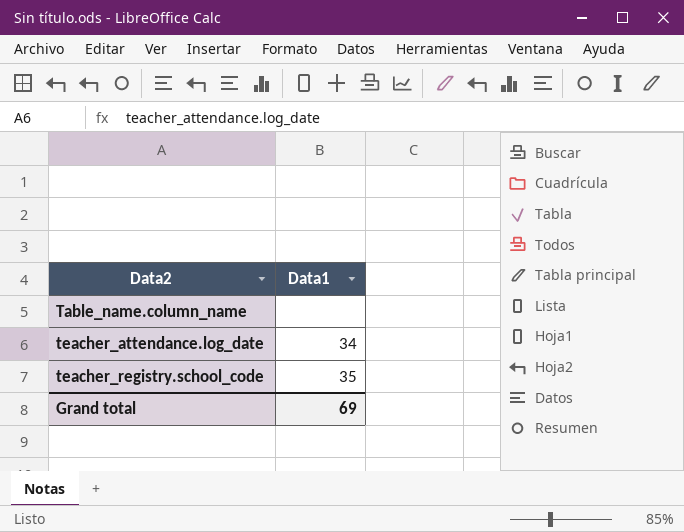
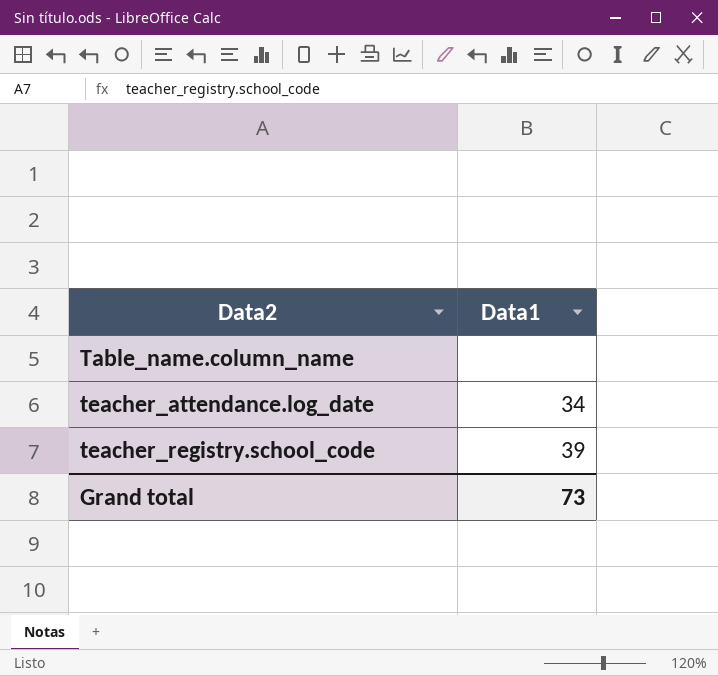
teacher_registry.school_code | Data1: 35 -> 39
Grand total | Data1: 69 -> 73

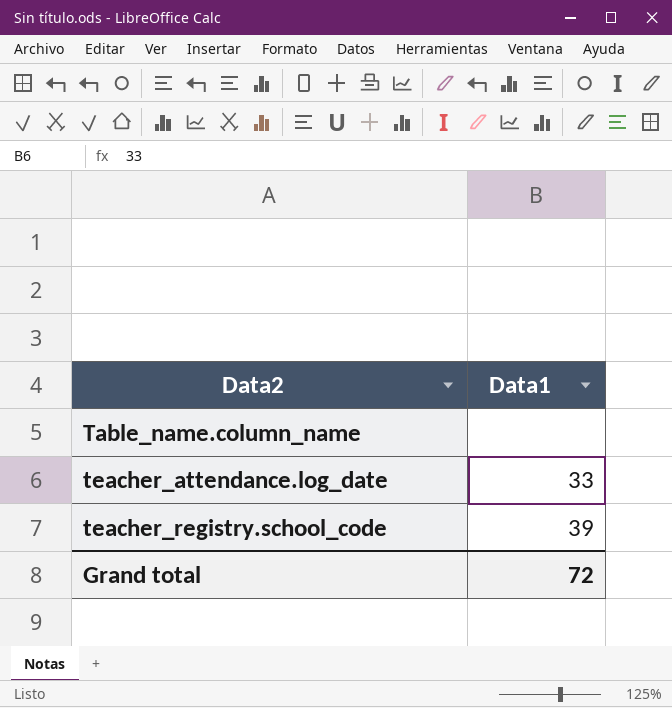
teacher_attendance.log_date | Data1: 34 -> 33
Grand total | Data1: 73 -> 72

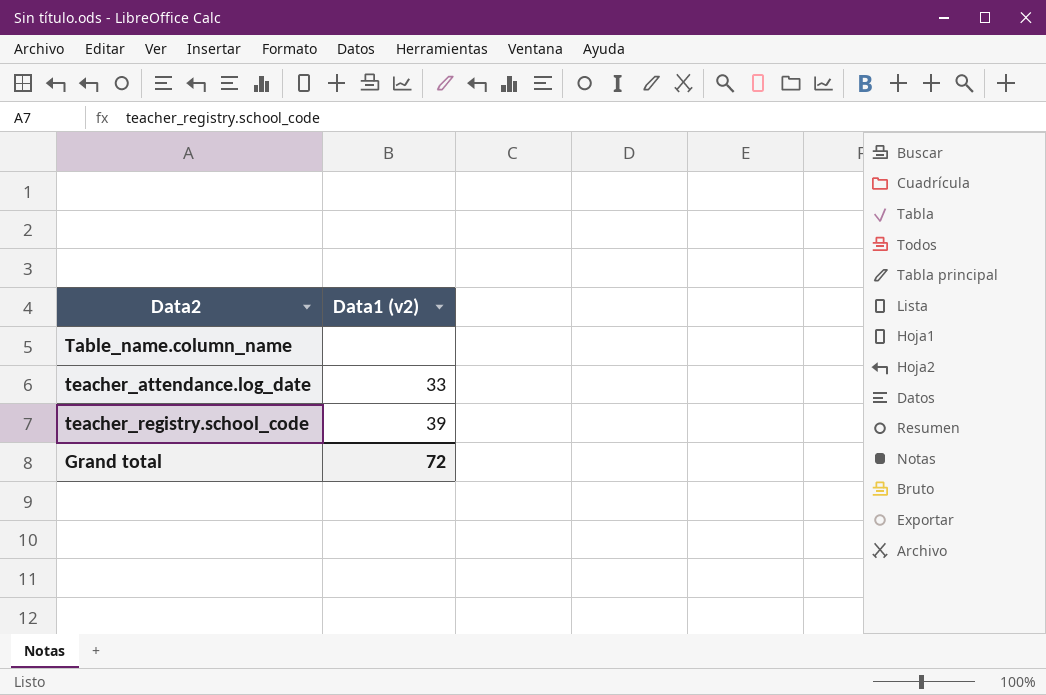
column name: Data1 -> Data1 (v2)

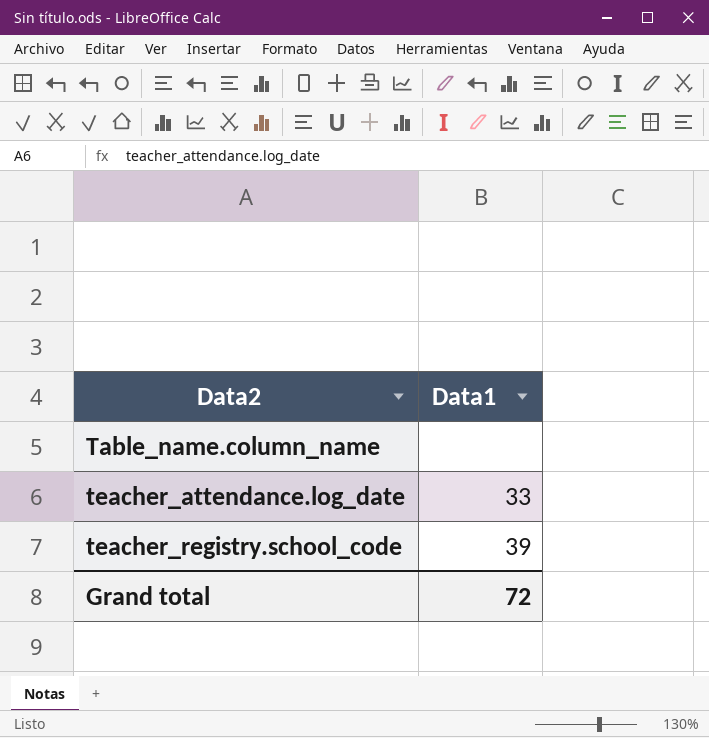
column name: Data1 (v2) -> Data1

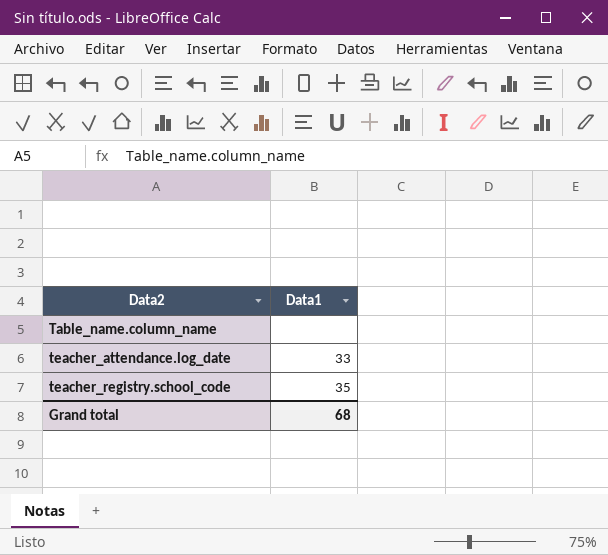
teacher_registry.school_code | Data1: 39 -> 35
Grand total | Data1: 72 -> 68

